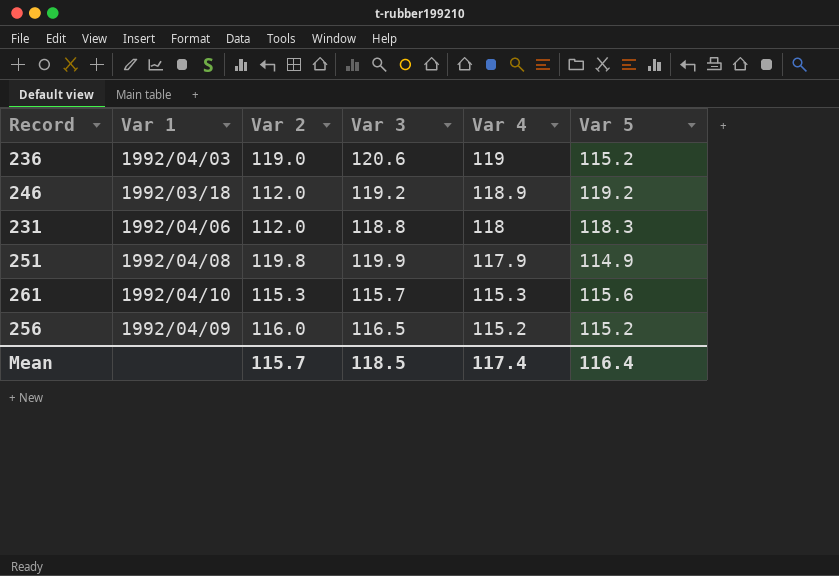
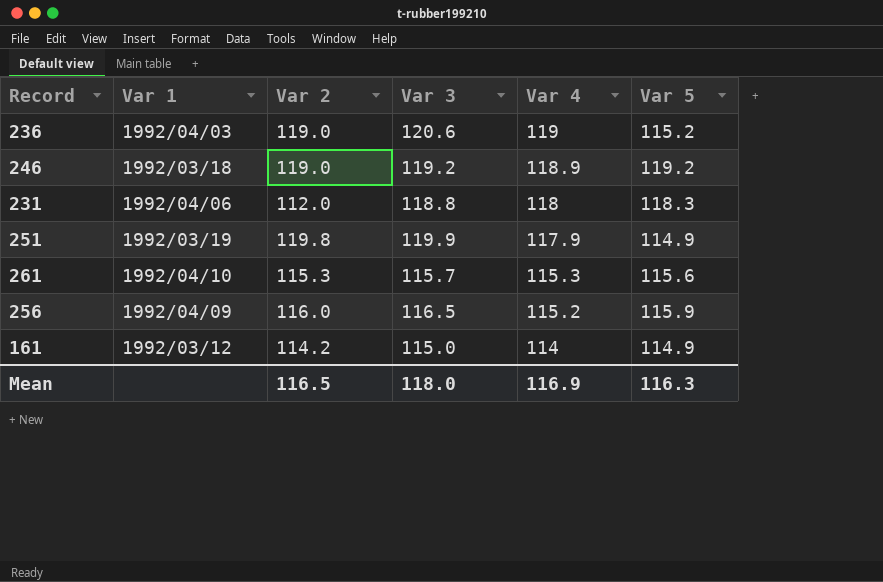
246 | Var 2: 112.0 -> 119.0
251 | Var 1: 1992/04/08 -> 1992/03/19
256 | Var 5: 115.2 -> 115.9
row 161: none -> 1992/03/12 | 114.2 | 115.0 | 114 | 114.9
Mean | Var 2: 115.7 -> 116.5
Mean | Var 3: 118.5 -> 118.0
Mean | Var 4: 117.4 -> 116.9
Mean | Var 5: 116.4 -> 116.3

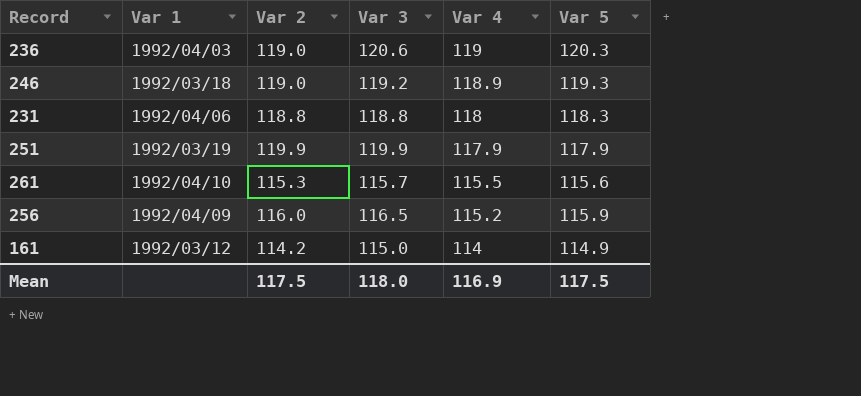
236 | Var 5: 115.2 -> 120.3
246 | Var 5: 119.2 -> 119.3
231 | Var 2: 112.0 -> 118.8
251 | Var 2: 119.8 -> 119.9
251 | Var 5: 114.9 -> 117.9
261 | Var 4: 115.3 -> 115.5
Mean | Var 2: 116.5 -> 117.5
Mean | Var 5: 116.3 -> 117.5

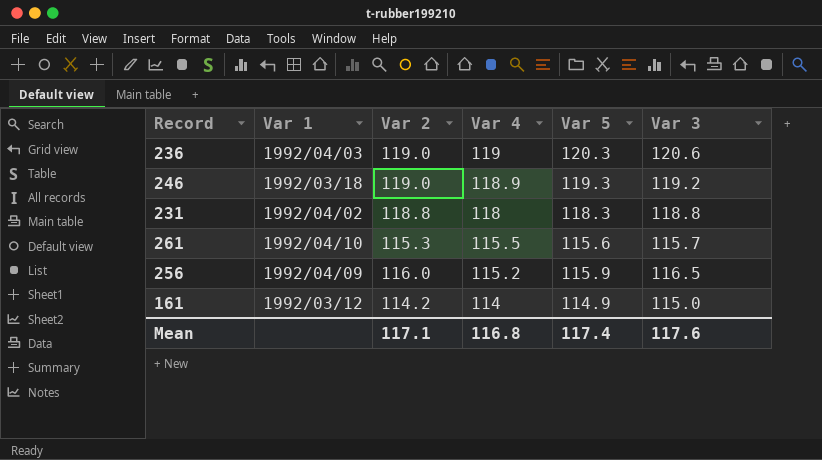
column Var 3 | position: 4 -> 6
row 251: 1992/03/19 | 119.9 | 119.9 | 117.9 | 117.9 -> none
231 | Var 1: 1992/04/06 -> 1992/04/02
Mean | Var 2: 117.5 -> 117.1
Mean | Var 4: 116.9 -> 116.8
Mean | Var 5: 117.5 -> 117.4
Mean | Var 3: 118.0 -> 117.6

